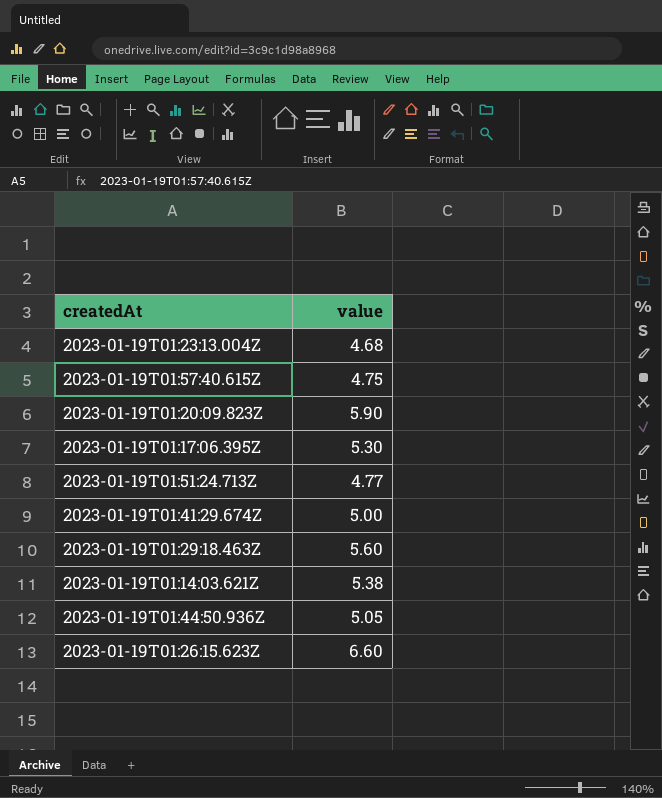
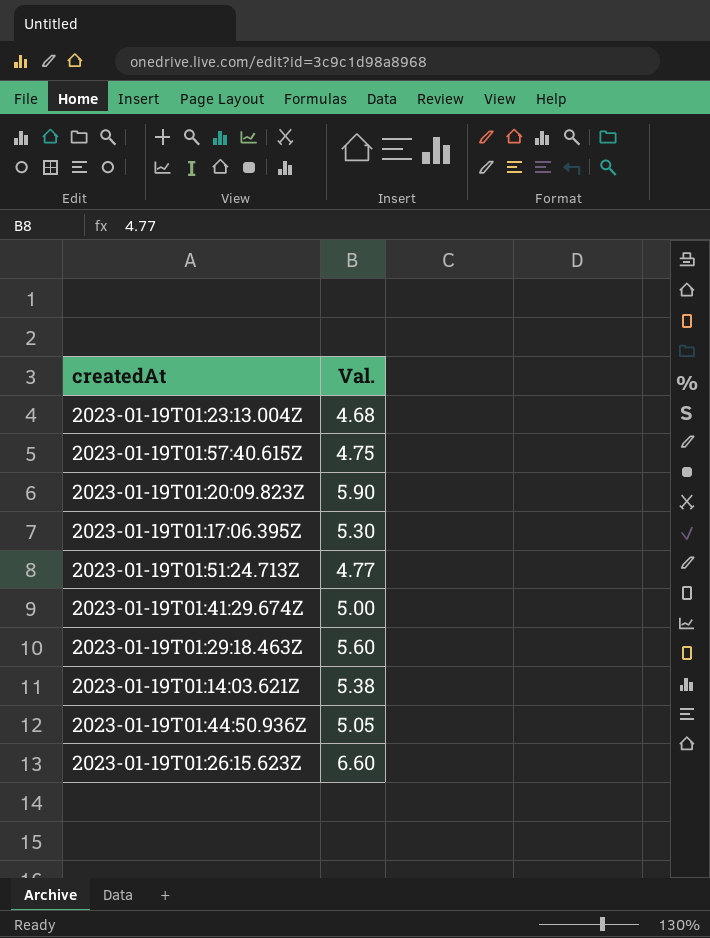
column name: value -> Val.

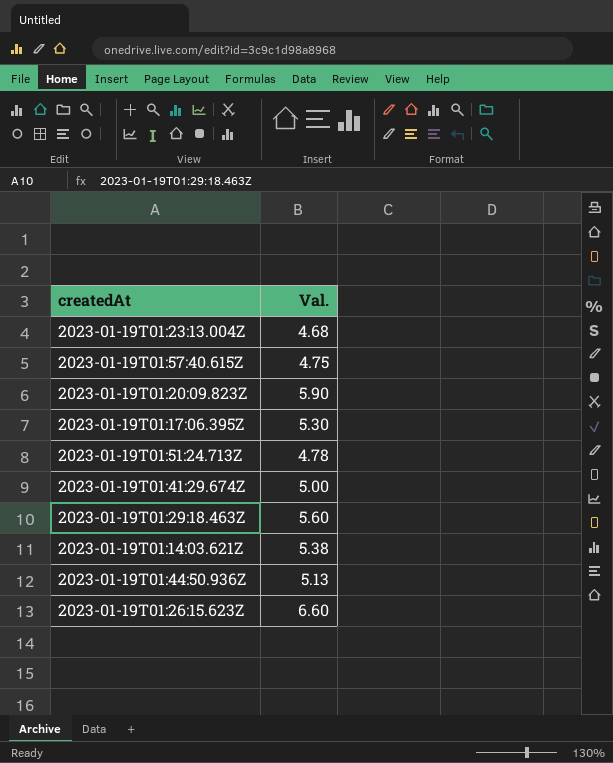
2023-01-19T01:51:24.713Z | Val.: 4.77 -> 4.78
2023-01-19T01:44:50.936Z | Val.: 5.05 -> 5.13

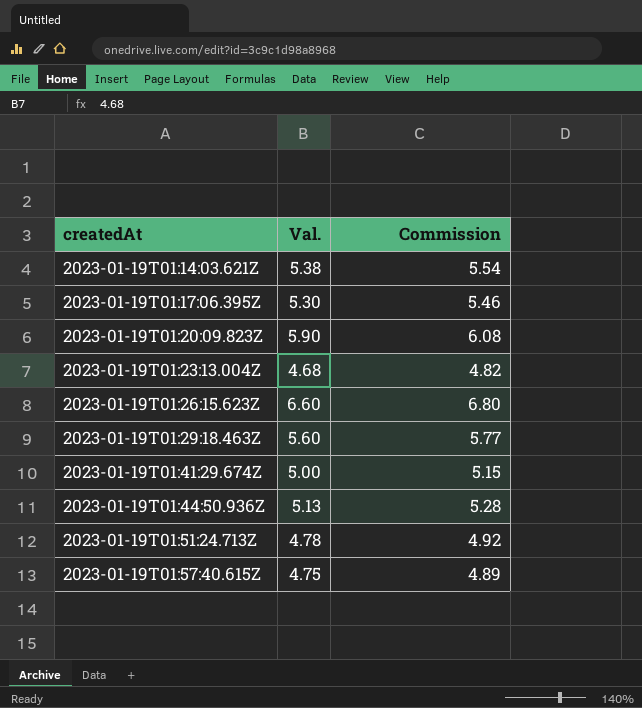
row order: none -> createdAt ascending
column Commission | formula: none -> [Val.] * 1.03

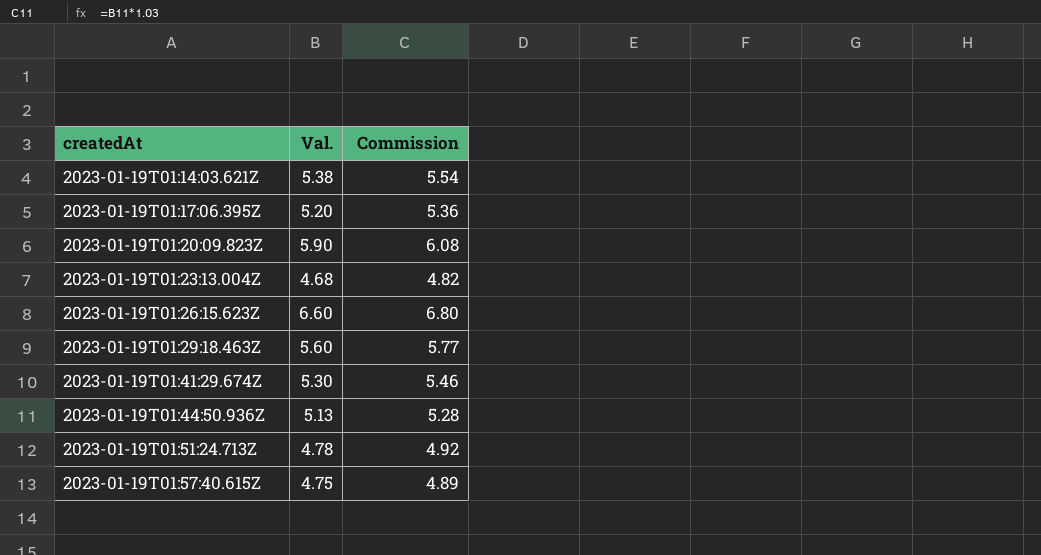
2023-01-19T01:17:06.395Z | Val.: 5.30 -> 5.20
2023-01-19T01:17:06.395Z | Commission: 5.46 -> 5.36
2023-01-19T01:41:29.674Z | Val.: 5.00 -> 5.30
2023-01-19T01:41:29.674Z | Commission: 5.15 -> 5.46

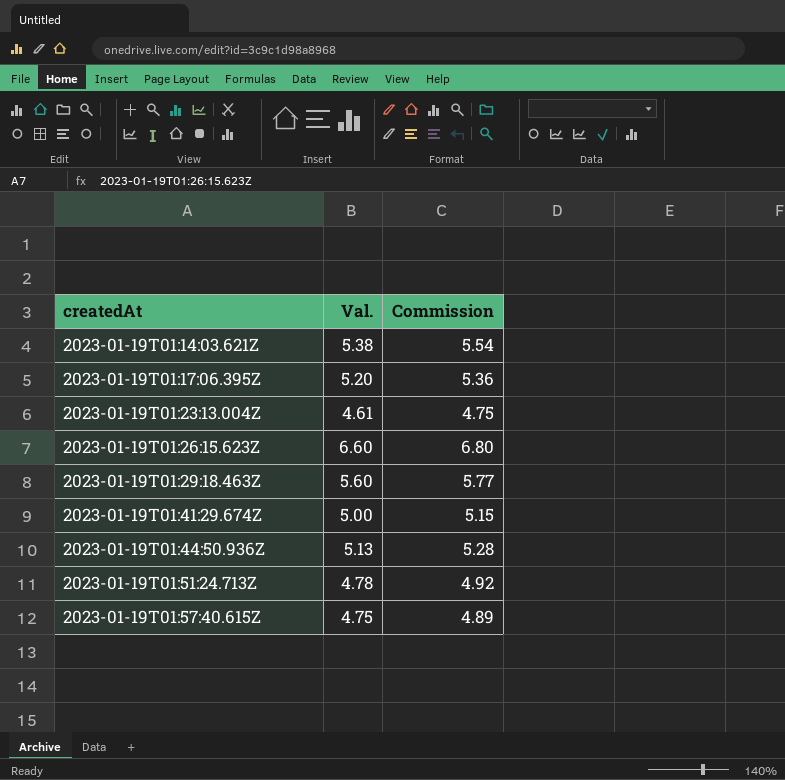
row 2023-01-19T01:20:09.823Z: 5.90 | 6.08 -> none
2023-01-19T01:23:13.004Z | Val.: 4.68 -> 4.61
2023-01-19T01:23:13.004Z | Commission: 4.82 -> 4.75
2023-01-19T01:41:29.674Z | Val.: 5.30 -> 5.00
2023-01-19T01:41:29.674Z | Commission: 5.46 -> 5.15

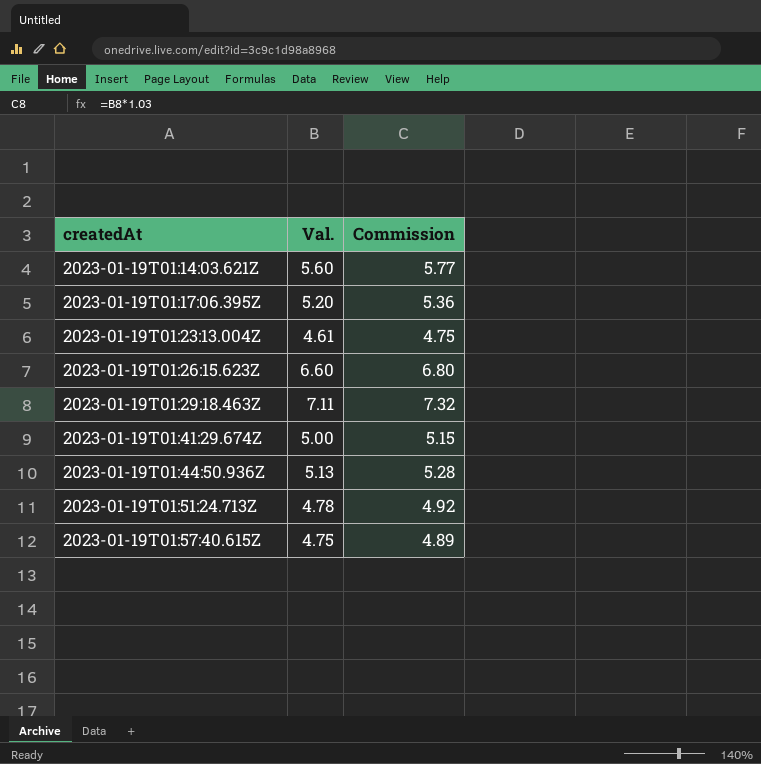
2023-01-19T01:14:03.621Z | Val.: 5.38 -> 5.60
2023-01-19T01:14:03.621Z | Commission: 5.54 -> 5.77
2023-01-19T01:29:18.463Z | Val.: 5.60 -> 7.11
2023-01-19T01:29:18.463Z | Commission: 5.77 -> 7.32

